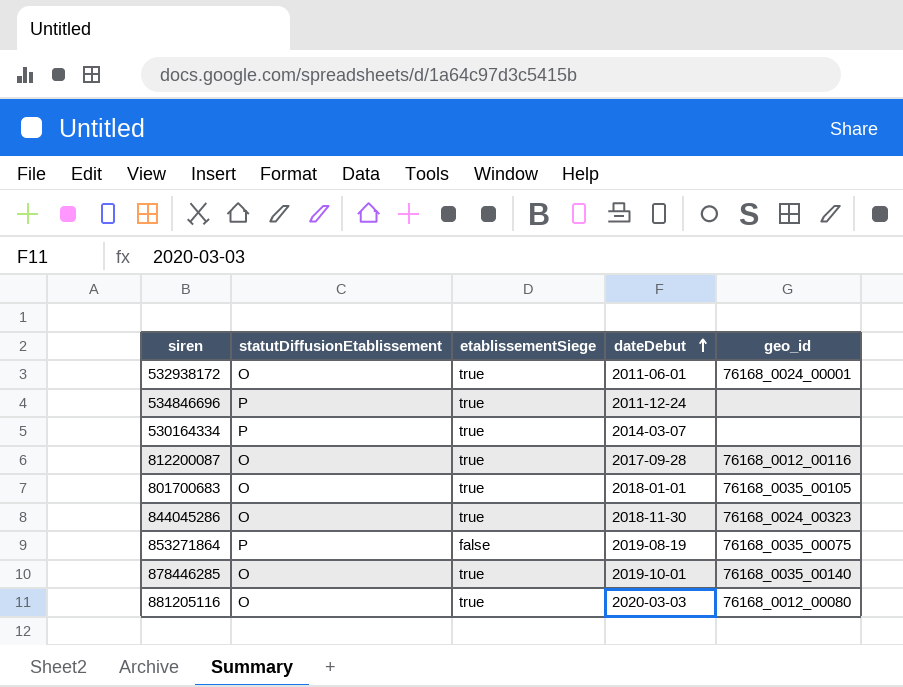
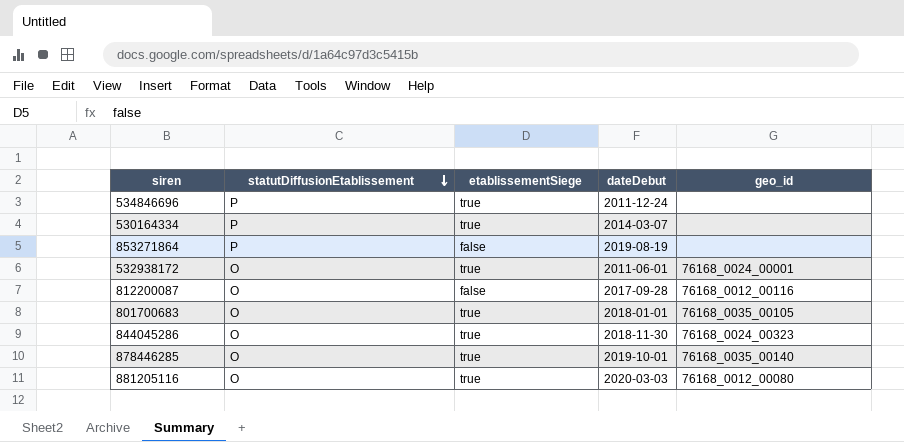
row order: dateDebut ascending -> statutDiffusionEtablissement descending
853271864 | geo_id: 76168_0035_00075 -> none
812200087 | etablissementSiege: true -> false

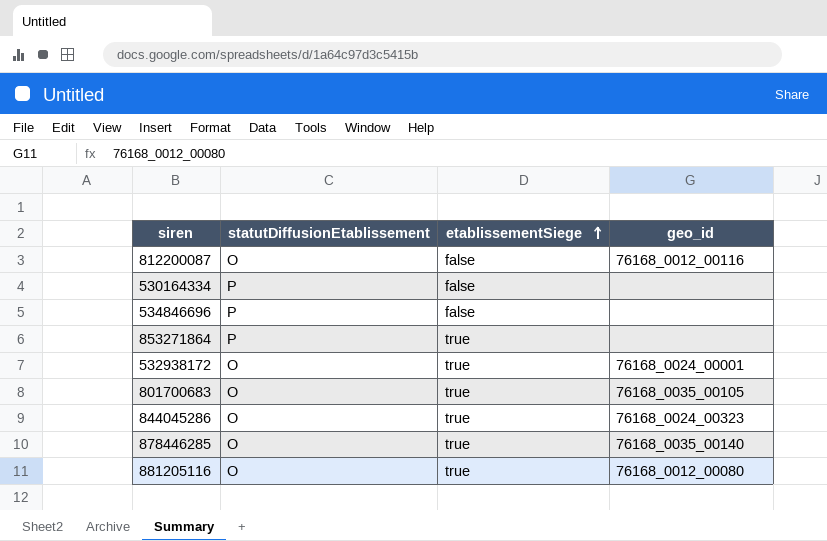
row order: statutDiffusionEtablissement descending -> etablissementSiege ascending
column dateDebut | position: 4 -> none
530164334 | etablissementSiege: true -> false
534846696 | etablissementSiege: true -> false
853271864 | etablissementSiege: false -> true

